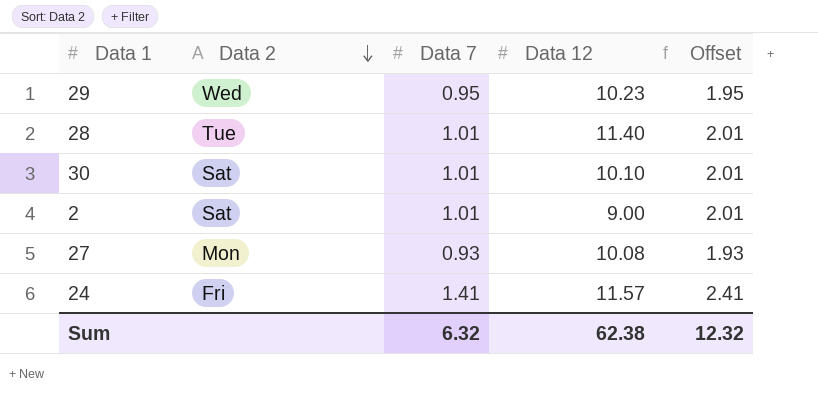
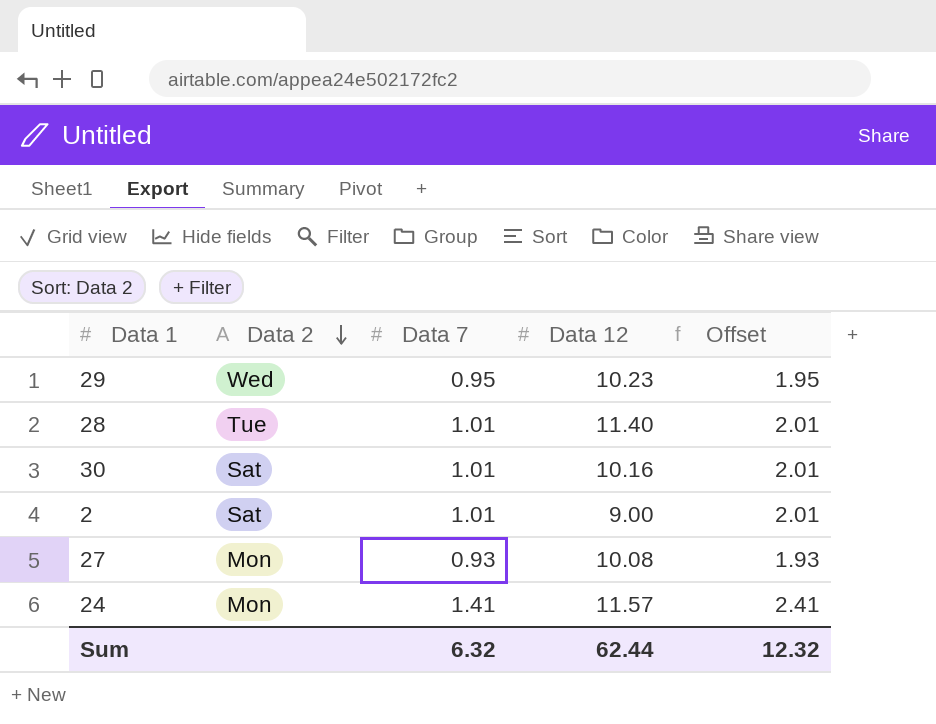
30 | Data 12: 10.10 -> 10.16
24 | Data 2: Fri -> Mon
Sum | Data 12: 62.38 -> 62.44

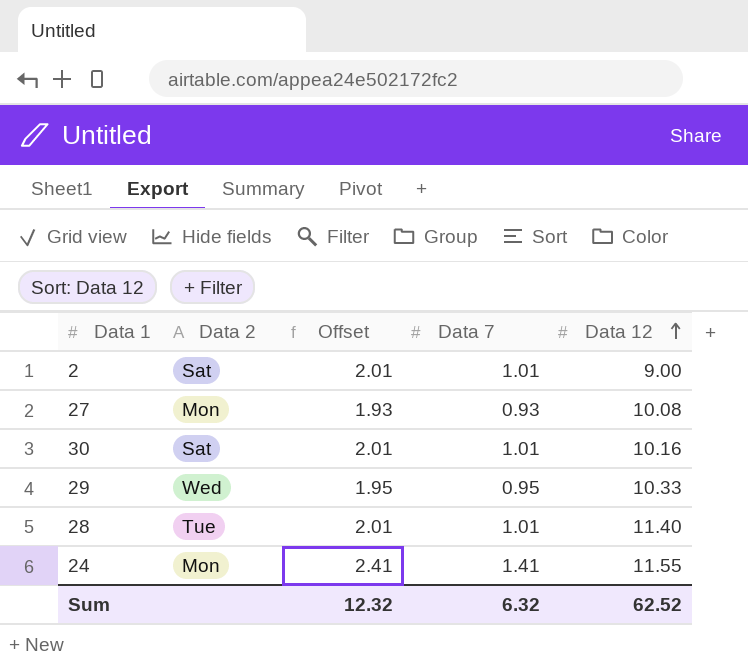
row order: Data 2 descending -> Data 12 ascending
column Offset | position: 5 -> 3
29 | Data 12: 10.23 -> 10.33
24 | Data 12: 11.57 -> 11.55
Sum | Data 12: 62.44 -> 62.52

